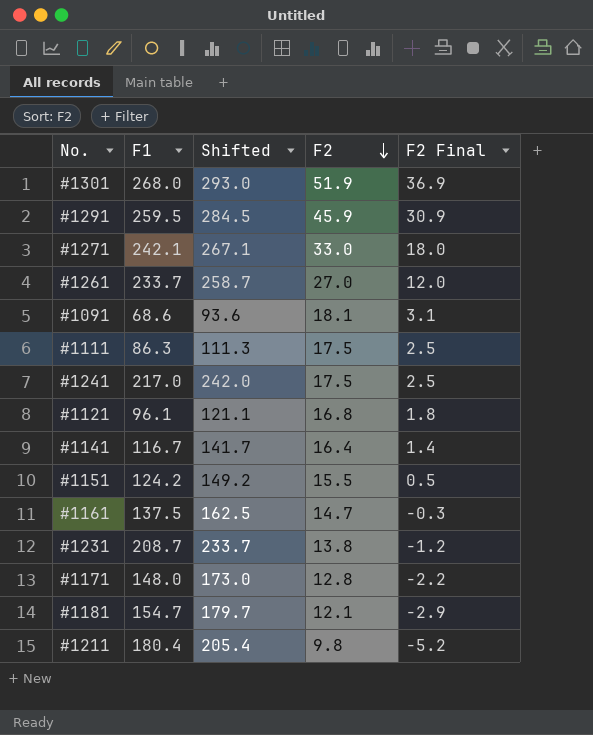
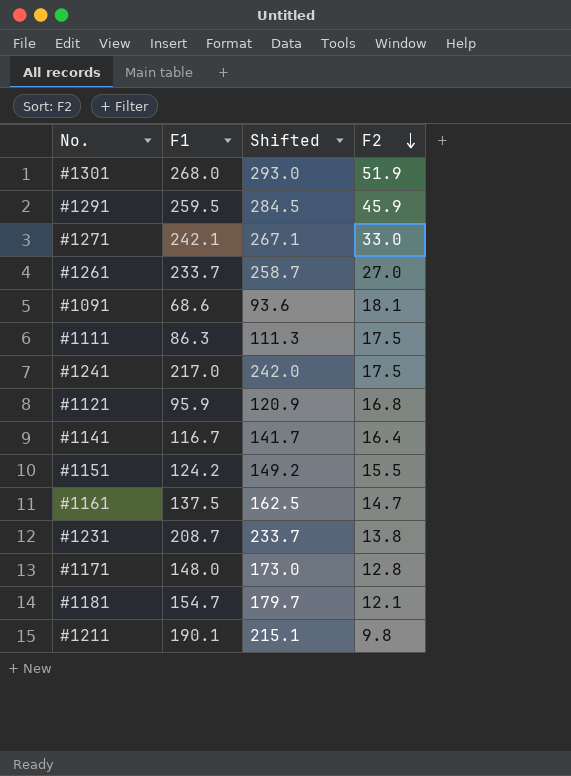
column F2 Final | formula: [F2] - 15 -> none
#1121 | F1: 96.1 -> 95.9
#1121 | Shifted: 121.1 -> 120.9
#1211 | F1: 180.4 -> 190.1
#1211 | Shifted: 205.4 -> 215.1

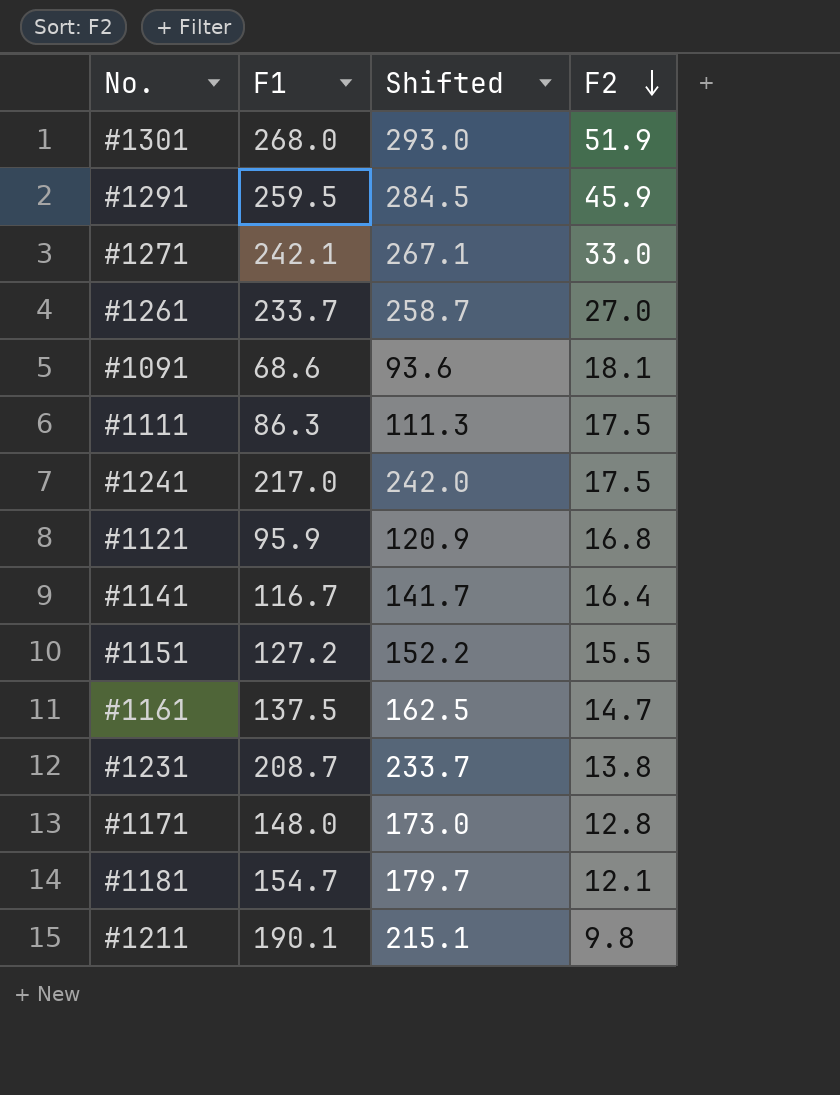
#1151 | F1: 124.2 -> 127.2
#1151 | Shifted: 149.2 -> 152.2

